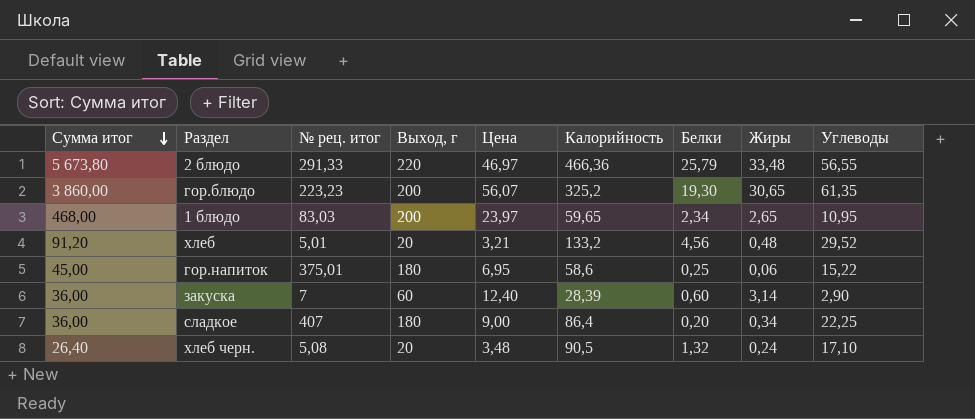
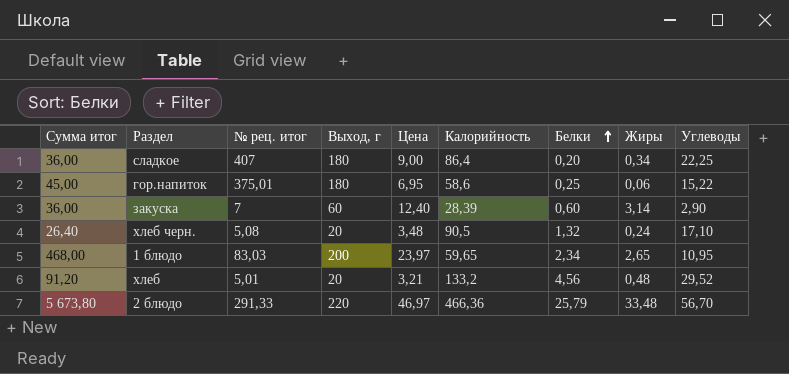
row order: Сумма итог descending -> Белки ascending
row гор.блюдо: 3 860,00 | 223,23 | 200 | 56,07 | 325,2 | 19,30 | 30,65 | 61,35 -> none
2 блюдо | Углеводы: 56,55 -> 56,70

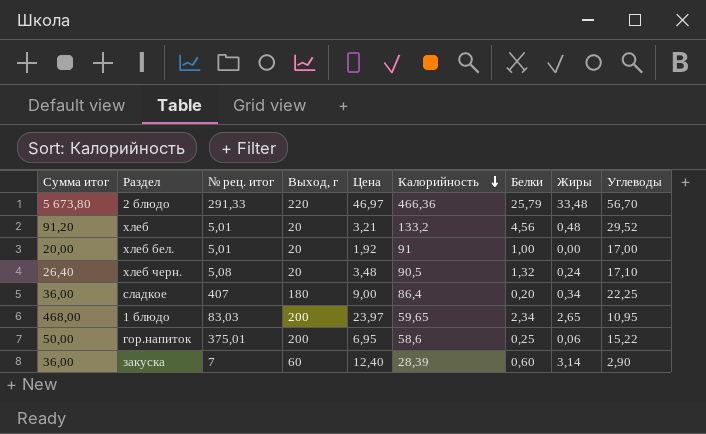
row order: Белки ascending -> Калорийность descending
row хлеб бел.: none -> 20,00 | 5,01 | 20 | 1,92 | 91 | 1,00 | 0,00 | 17,00
гор.напиток | Сумма итог: 45,00 -> 50,00
гор.напиток | Выход, г: 180 -> 200

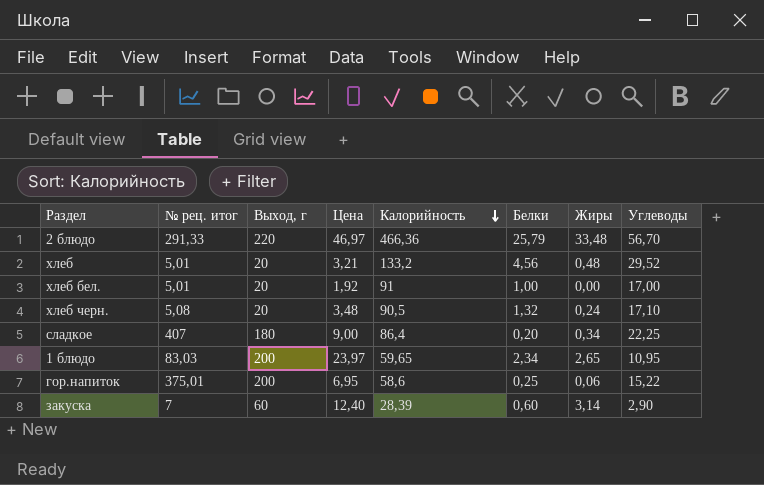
column Сумма итог | formula: [Выход, г] * [Белки] -> none

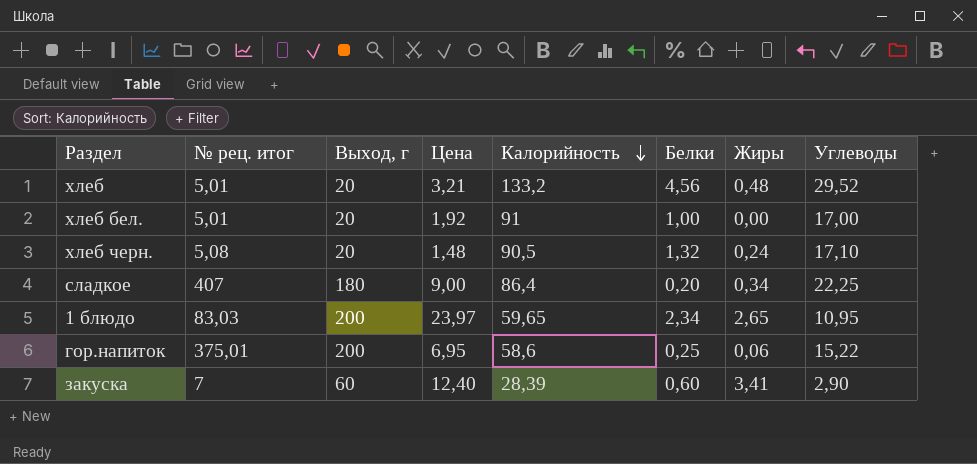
row 2 блюдо: 291,33 | 220 | 46,97 | 466,36 | 25,79 | 33,48 | 56,70 -> none
хлеб черн. | Цена: 3,48 -> 1,48
закуска | Жиры: 3,14 -> 3,41

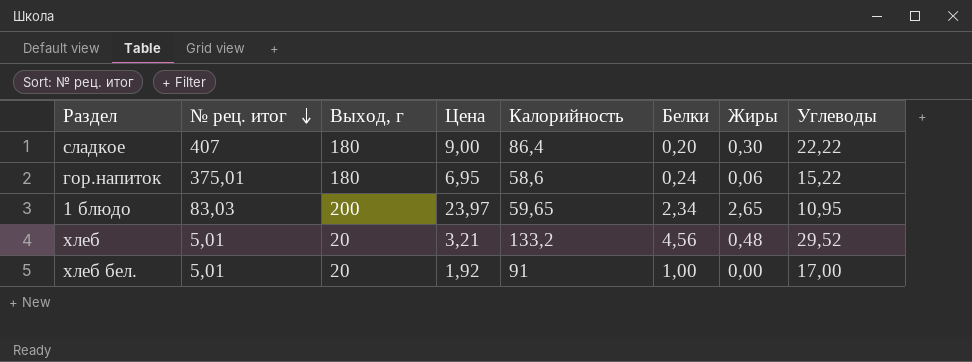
row order: Калорийность descending -> № рец. итог descending
row хлеб черн.: 5,08 | 20 | 1,48 | 90,5 | 1,32 | 0,24 | 17,10 -> none
row закуска: 7 | 60 | 12,40 | 28,39 | 0,60 | 3,41 | 2,90 -> none
сладкое | Жиры: 0,34 -> 0,30
сладкое | Углеводы: 22,25 -> 22,22
гор.напиток | Выход, г: 200 -> 180
гор.напиток | Белки: 0,25 -> 0,24

